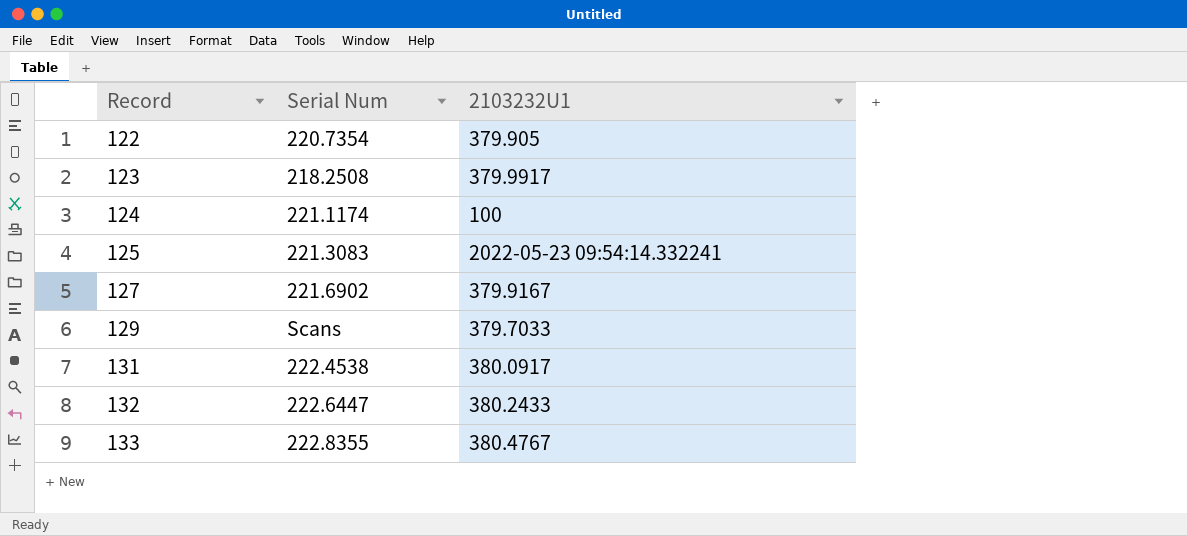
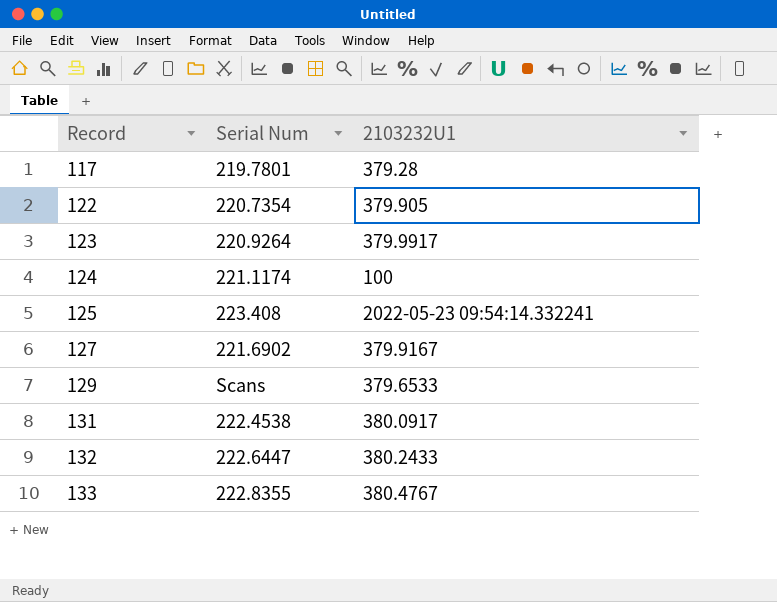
row 117: none -> 219.7801 | 379.28
123 | Serial Num: 218.2508 -> 220.9264
125 | Serial Num: 221.3083 -> 223.408
129 | 2103232U1: 379.7033 -> 379.6533

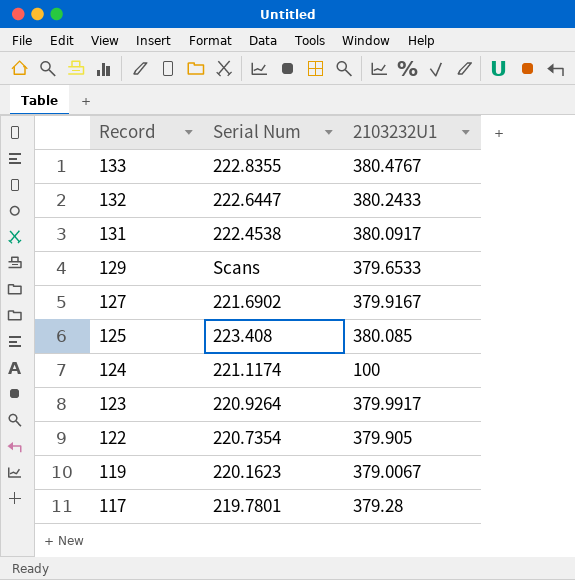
row order: Record ascending -> Record descending
125 | 2103232U1: 2022-05-23 09:54:14.332241 -> 380.085
row 119: none -> 220.1623 | 379.0067

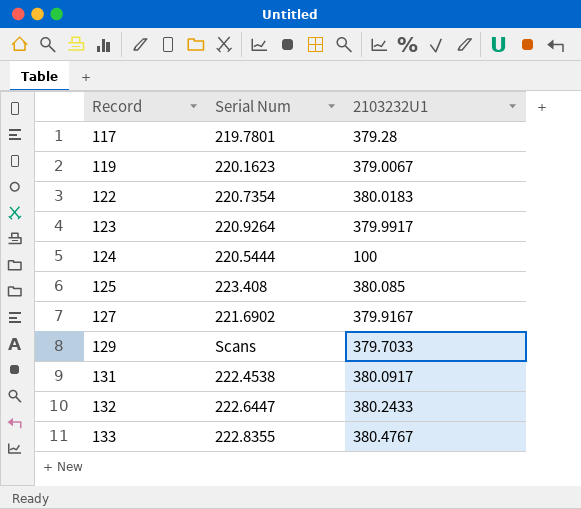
row order: Record descending -> Record ascending
122 | 2103232U1: 379.905 -> 380.0183
124 | Serial Num: 221.1174 -> 220.5444
129 | 2103232U1: 379.6533 -> 379.7033

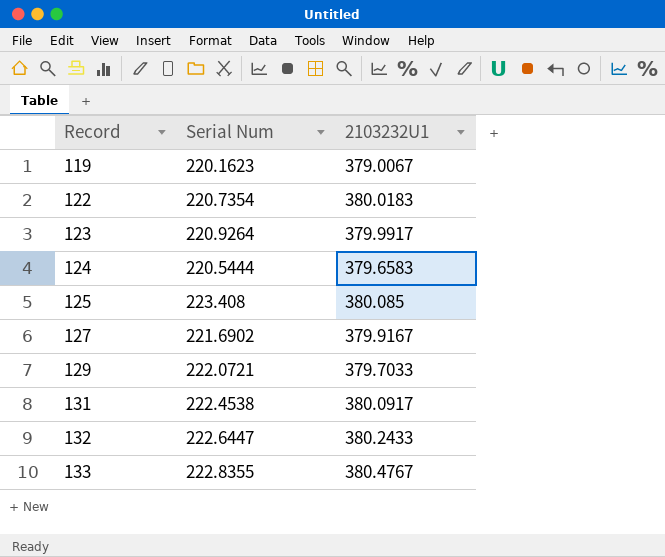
row 117: 219.7801 | 379.28 -> none
124 | 2103232U1: 100 -> 379.6583
129 | Serial Num: Scans -> 222.0721

